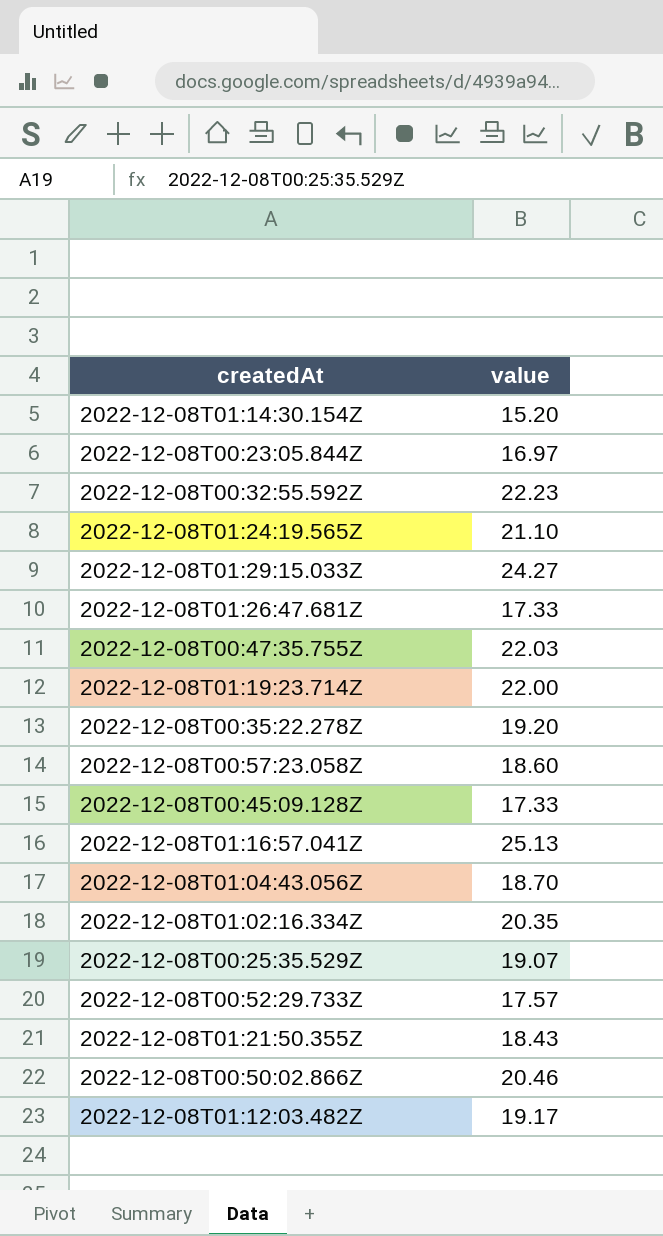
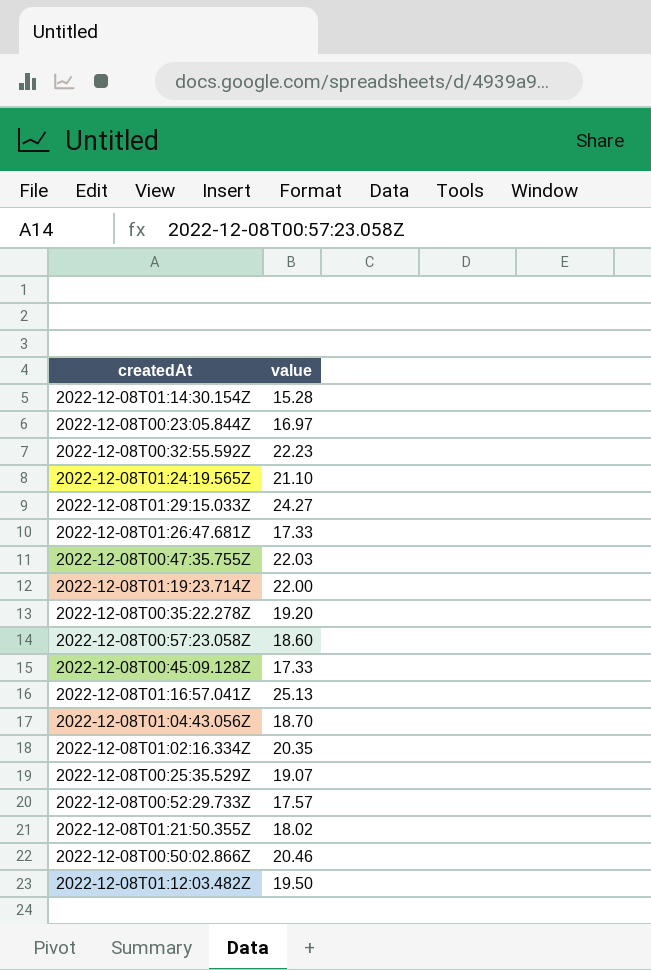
2022-12-08T01:14:30.154Z | value: 15.20 -> 15.28
2022-12-08T01:21:50.355Z | value: 18.43 -> 18.02
2022-12-08T01:12:03.482Z | value: 19.17 -> 19.50

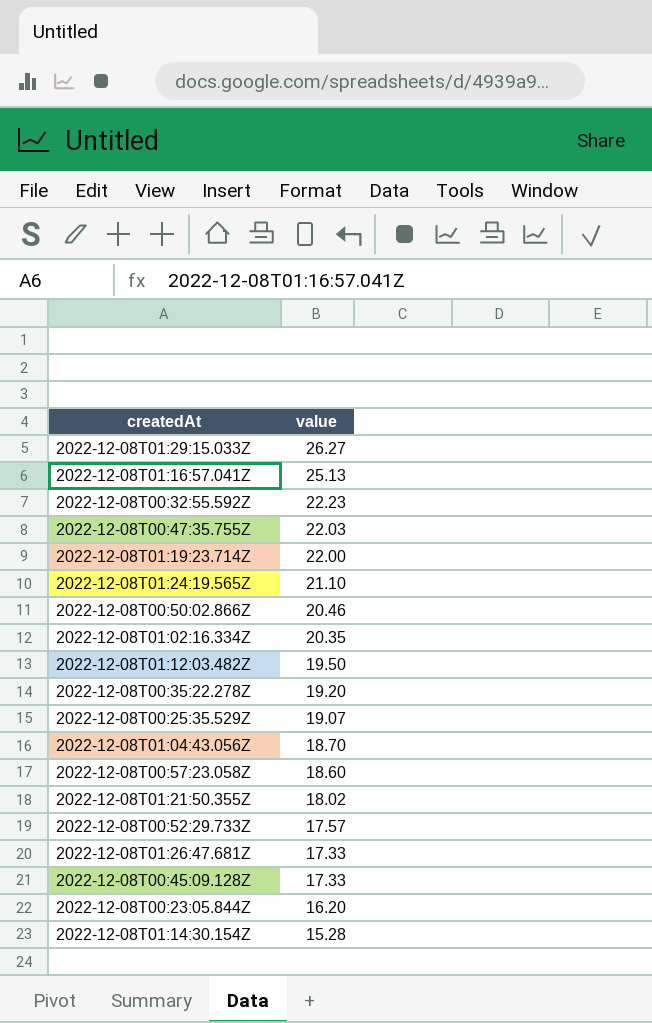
row order: none -> value descending
2022-12-08T01:29:15.033Z | value: 24.27 -> 26.27
2022-12-08T00:23:05.844Z | value: 16.97 -> 16.20

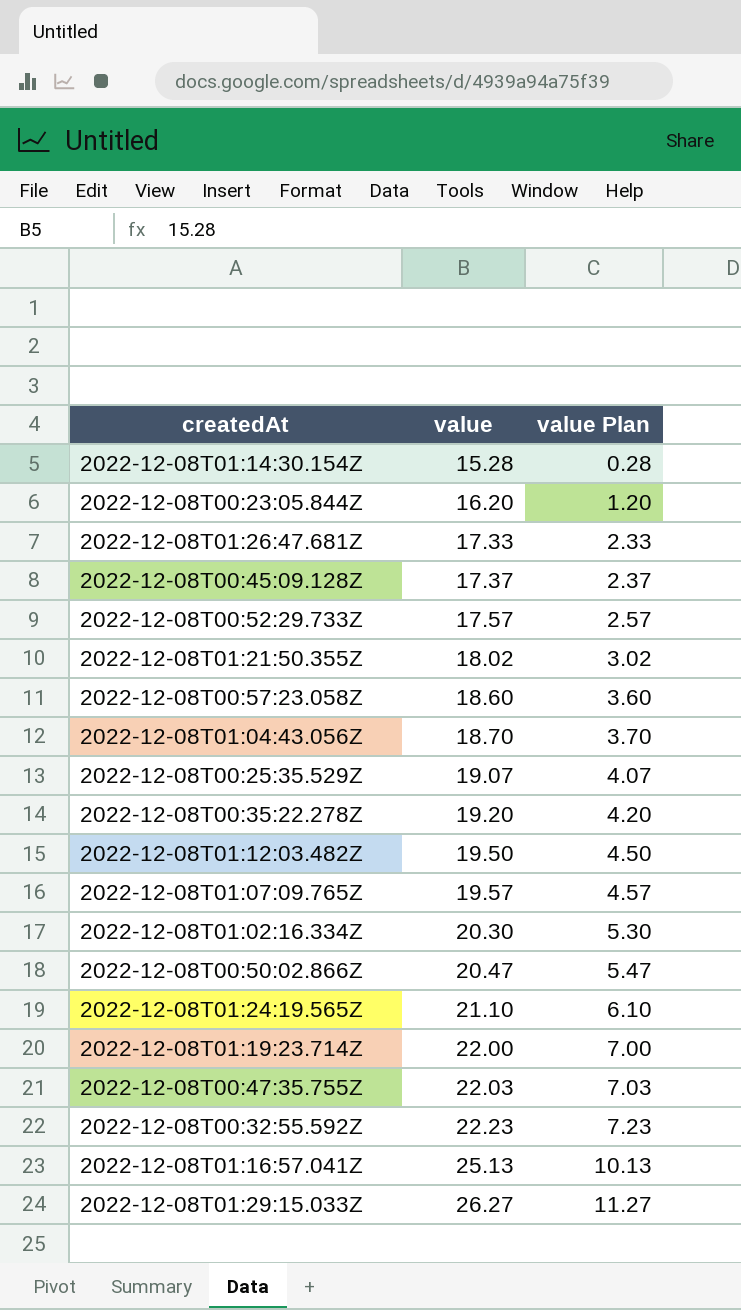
row order: value descending -> value ascending
column value Plan | formula: none -> [value] - 15
2022-12-08T00:45:09.128Z | value: 17.33 -> 17.37
row 2022-12-08T01:07:09.765Z: none -> 19.57 | 4.57
2022-12-08T01:02:16.334Z | value: 20.35 -> 20.30
2022-12-08T00:50:02.866Z | value: 20.46 -> 20.47

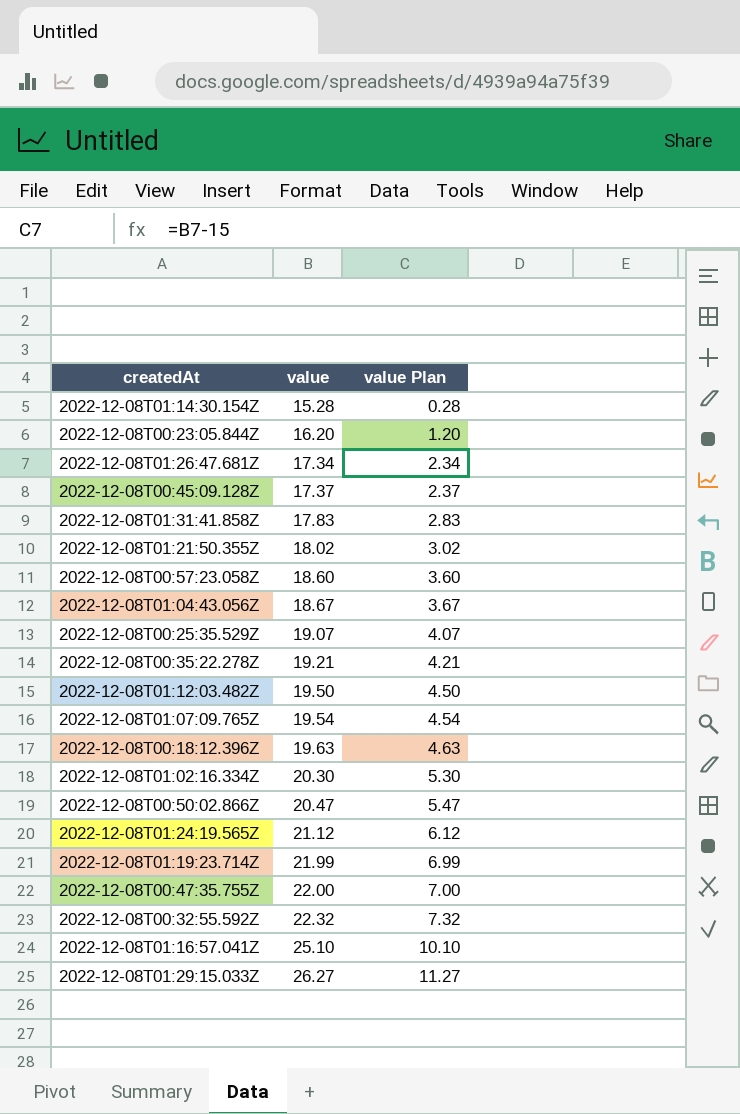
row 2022-12-08T00:52:29.733Z: 17.57 | 2.57 -> none
2022-12-08T01:26:47.681Z | value: 17.33 -> 17.34
2022-12-08T01:26:47.681Z | value Plan: 2.33 -> 2.34
row 2022-12-08T01:31:41.858Z: none -> 17.83 | 2.83
2022-12-08T01:04:43.056Z | value: 18.70 -> 18.67
2022-12-08T01:04:43.056Z | value Plan: 3.70 -> 3.67
2022-12-08T00:35:22.278Z | value: 19.20 -> 19.21
2022-12-08T00:35:22.278Z | value Plan: 4.20 -> 4.21
2022-12-08T01:07:09.765Z | value: 19.57 -> 19.54
2022-12-08T01:07:09.765Z | value Plan: 4.57 -> 4.54
row 2022-12-08T00:18:12.396Z: none -> 19.63 | 4.63
2022-12-08T01:24:19.565Z | value: 21.10 -> 21.12
2022-12-08T01:24:19.565Z | value Plan: 6.10 -> 6.12
2022-12-08T01:19:23.714Z | value: 22.00 -> 21.99
2022-12-08T01:19:23.714Z | value Plan: 7.00 -> 6.99
2022-12-08T00:47:35.755Z | value: 22.03 -> 22.00
2022-12-08T00:47:35.755Z | value Plan: 7.03 -> 7.00
2022-12-08T00:32:55.592Z | value: 22.23 -> 22.32
2022-12-08T00:32:55.592Z | value Plan: 7.23 -> 7.32
2022-12-08T01:16:57.041Z | value: 25.13 -> 25.10
2022-12-08T01:16:57.041Z | value Plan: 10.13 -> 10.10

